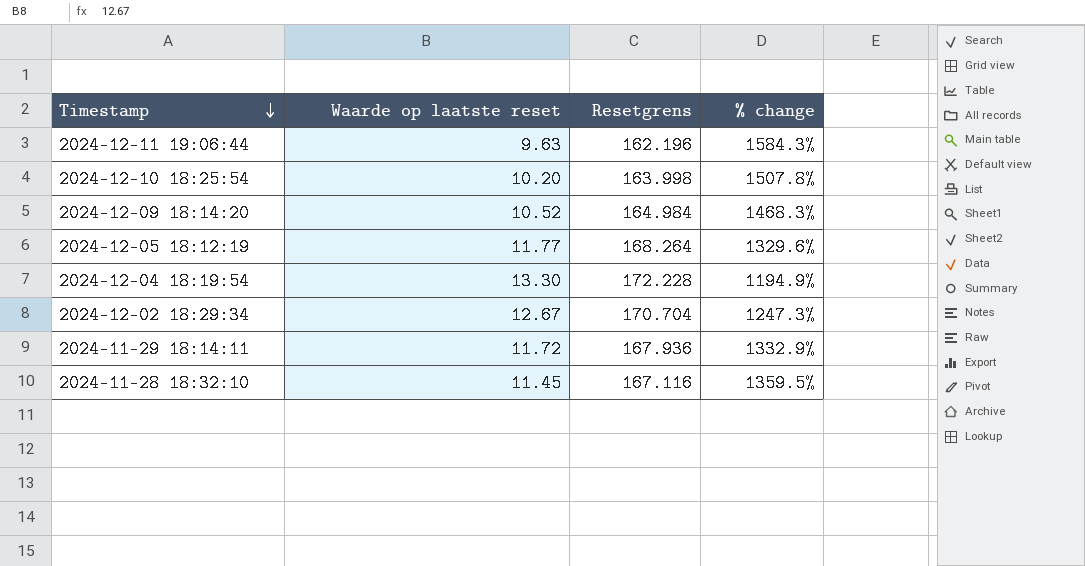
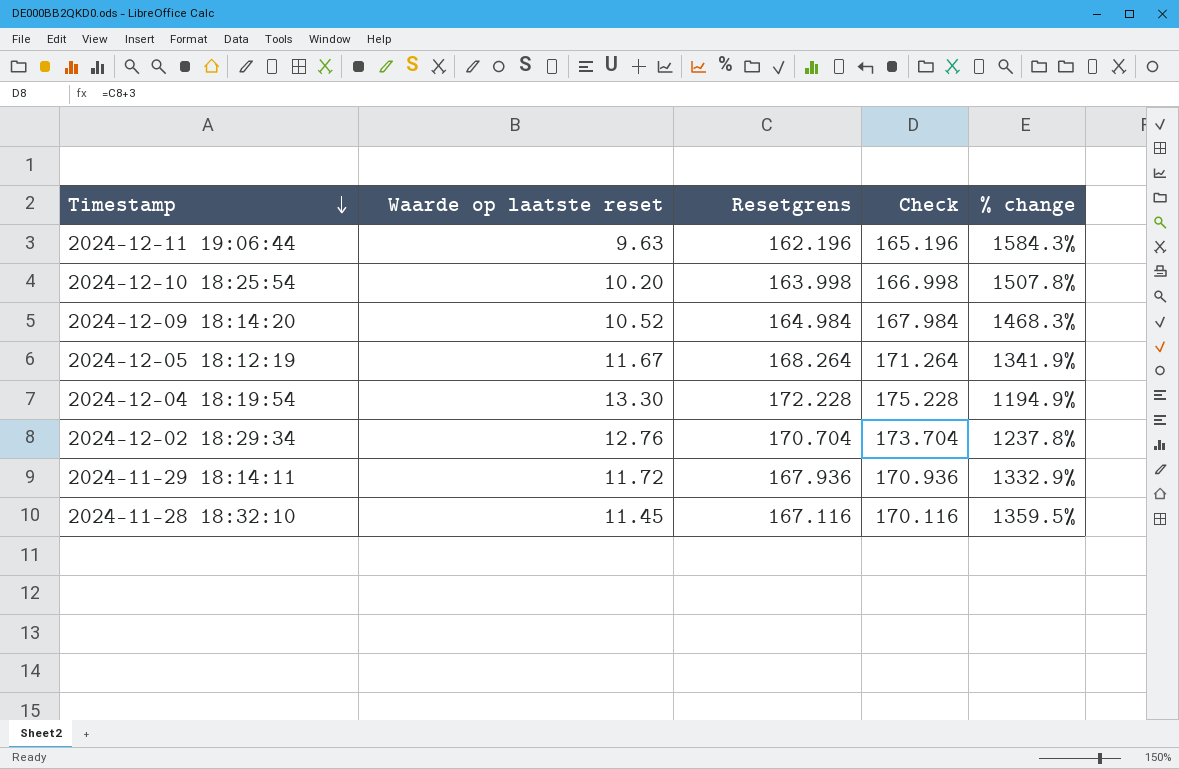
column Check | formula: none -> [Resetgrens] + 3
2024-12-05 18:12:19 | Waarde op laatste reset: 11.77 -> 11.67
2024-12-05 18:12:19 | % change: 1329.6% -> 1341.9%
2024-12-02 18:29:34 | Waarde op laatste reset: 12.67 -> 12.76
2024-12-02 18:29:34 | % change: 1247.3% -> 1237.8%

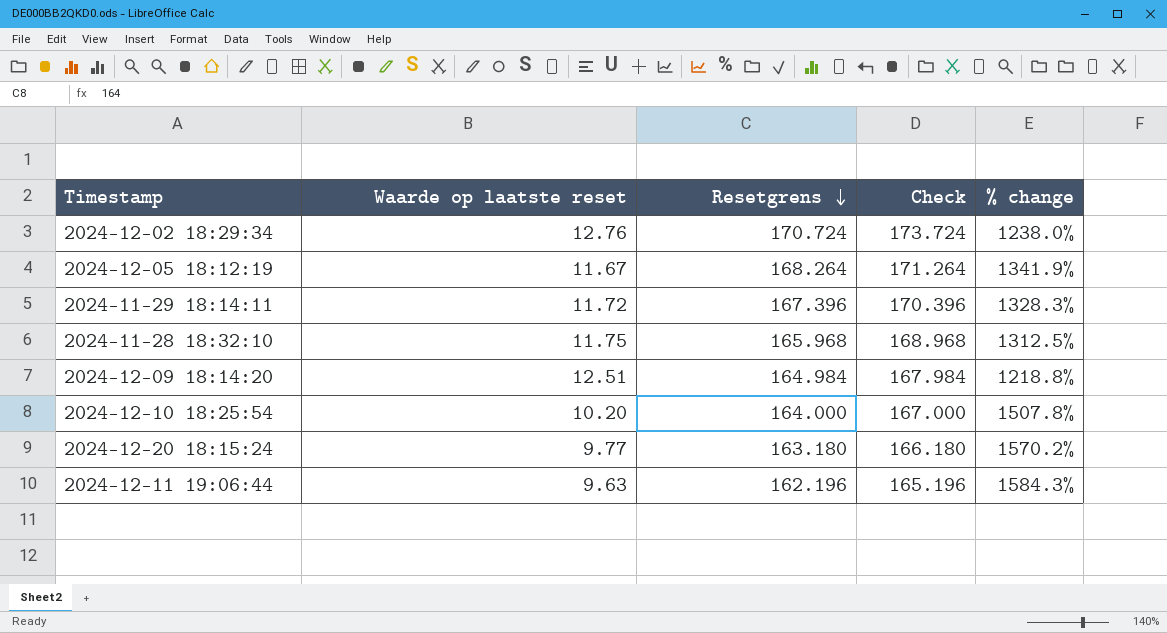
row order: Timestamp descending -> Resetgrens descending
row 2024-12-04 18:19:54: 13.30 | 172.228 | 175.228 | 1194.9% -> none
2024-12-02 18:29:34 | Resetgrens: 170.704 -> 170.724
2024-12-02 18:29:34 | Check: 173.704 -> 173.724
2024-12-02 18:29:34 | % change: 1237.8% -> 1238.0%
2024-11-29 18:14:11 | Resetgrens: 167.936 -> 167.396
2024-11-29 18:14:11 | Check: 170.936 -> 170.396
2024-11-29 18:14:11 | % change: 1332.9% -> 1328.3%
2024-11-28 18:32:10 | Waarde op laatste reset: 11.45 -> 11.75
2024-11-28 18:32:10 | Resetgrens: 167.116 -> 165.968
2024-11-28 18:32:10 | Check: 170.116 -> 168.968
2024-11-28 18:32:10 | % change: 1359.5% -> 1312.5%
2024-12-09 18:14:20 | Waarde op laatste reset: 10.52 -> 12.51
2024-12-09 18:14:20 | % change: 1468.3% -> 1218.8%
2024-12-10 18:25:54 | Resetgrens: 163.998 -> 164.000
2024-12-10 18:25:54 | Check: 166.998 -> 167.000
row 2024-12-20 18:15:24: none -> 9.77 | 163.180 | 166.180 | 1570.2%

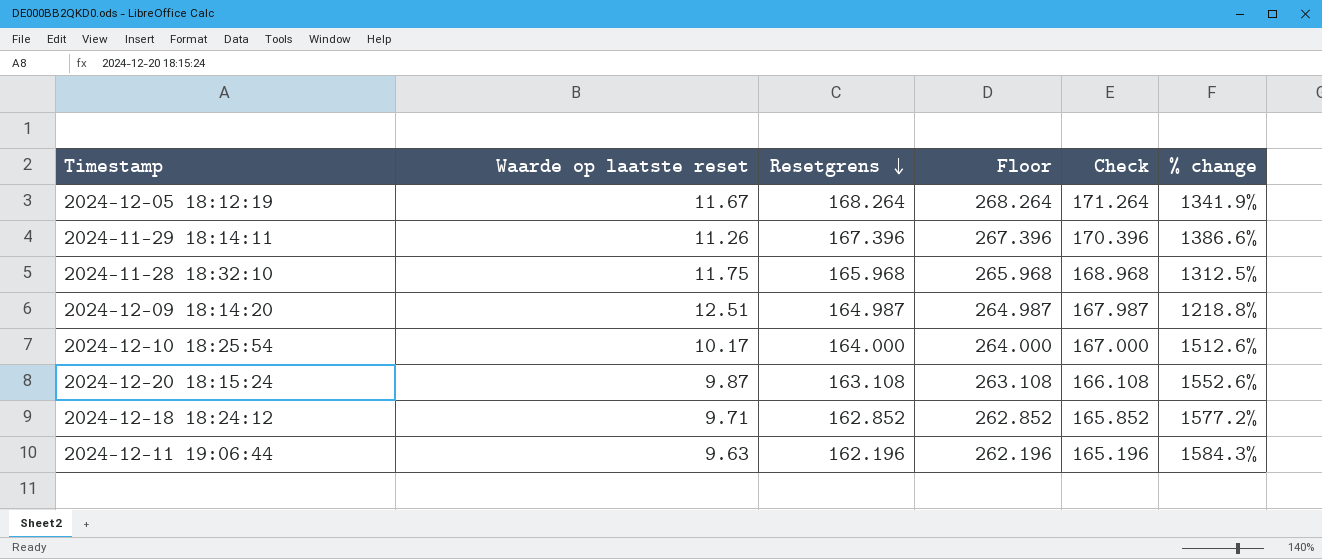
column Floor | formula: none -> [Resetgrens] + 100
row 2024-12-02 18:29:34: 12.76 | 170.724 | 173.724 | 1238.0% -> none
2024-11-29 18:14:11 | Waarde op laatste reset: 11.72 -> 11.26
2024-11-29 18:14:11 | % change: 1328.3% -> 1386.6%
2024-12-09 18:14:20 | Resetgrens: 164.984 -> 164.987
2024-12-09 18:14:20 | Check: 167.984 -> 167.987
2024-12-10 18:25:54 | Waarde op laatste reset: 10.20 -> 10.17
2024-12-10 18:25:54 | % change: 1507.8% -> 1512.6%
2024-12-20 18:15:24 | Waarde op laatste reset: 9.77 -> 9.87
2024-12-20 18:15:24 | Resetgrens: 163.180 -> 163.108
2024-12-20 18:15:24 | Check: 166.180 -> 166.108
2024-12-20 18:15:24 | % change: 1570.2% -> 1552.6%
row 2024-12-18 18:24:12: none -> 9.71 | 162.852 | 262.852 | 165.852 | 1577.2%

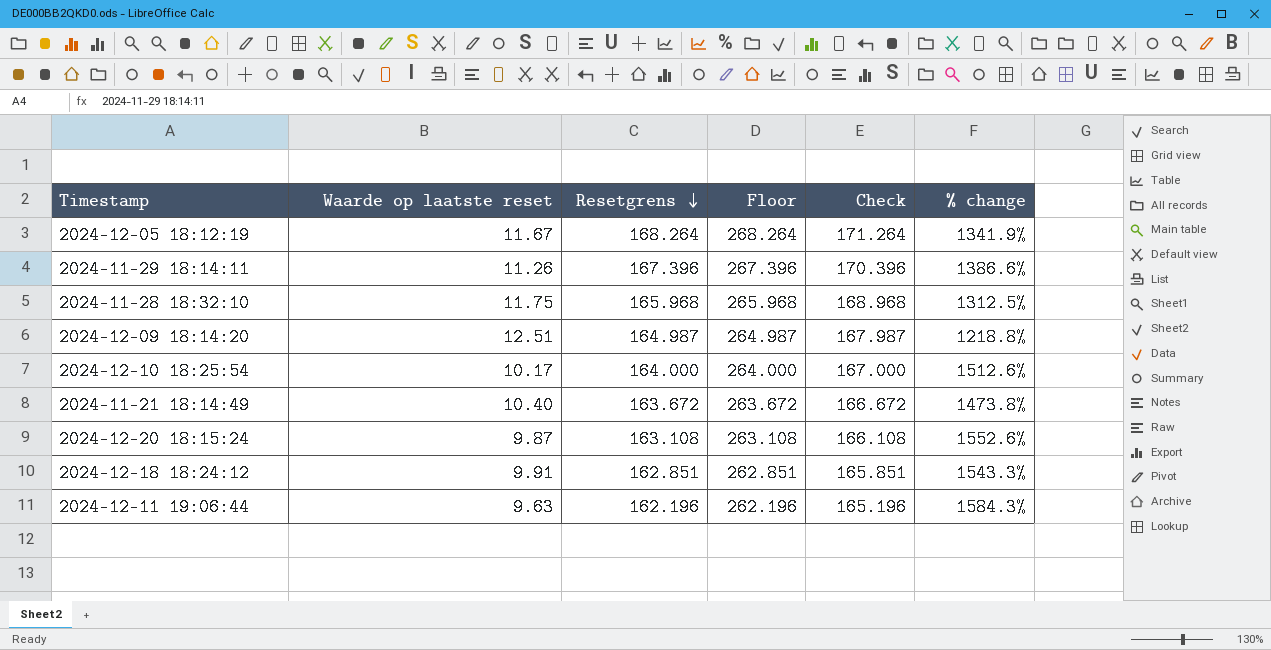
row 2024-11-21 18:14:49: none -> 10.40 | 163.672 | 263.672 | 166.672 | 1473.8%
2024-12-18 18:24:12 | Waarde op laatste reset: 9.71 -> 9.91
2024-12-18 18:24:12 | Resetgrens: 162.852 -> 162.851
2024-12-18 18:24:12 | Floor: 262.852 -> 262.851
2024-12-18 18:24:12 | Check: 165.852 -> 165.851
2024-12-18 18:24:12 | % change: 1577.2% -> 1543.3%

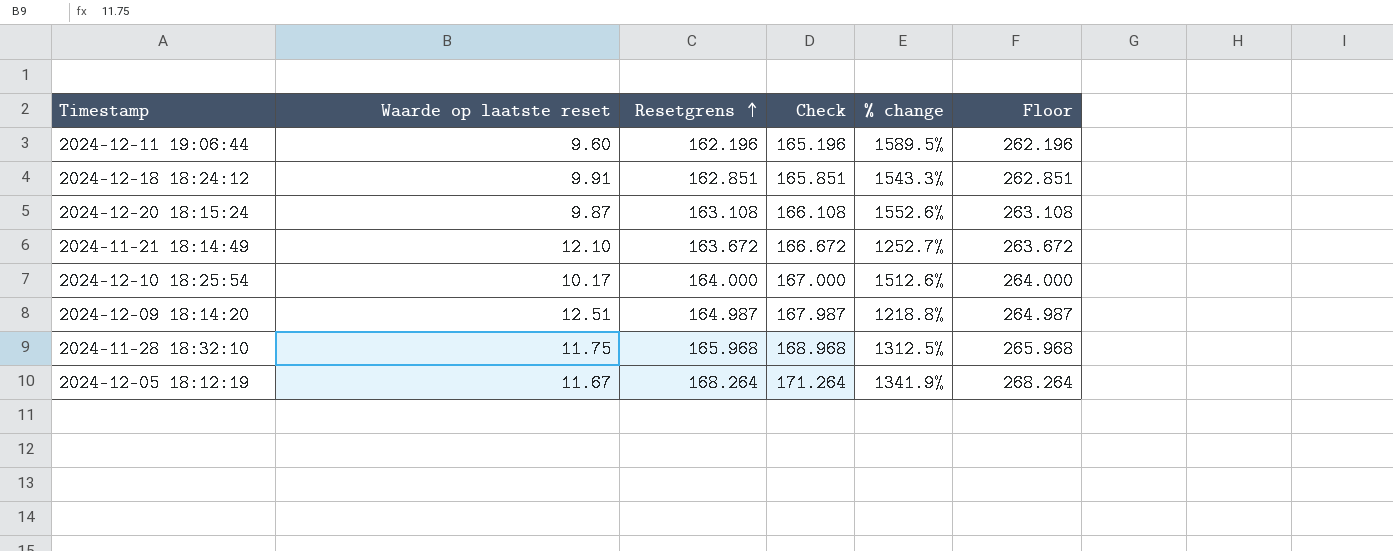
row order: Resetgrens descending -> Resetgrens ascending
column Floor | position: 4 -> 6
row 2024-11-29 18:14:11: 11.26 | 167.396 | 267.396 | 170.396 | 1386.6% -> none
2024-12-11 19:06:44 | Waarde op laatste reset: 9.63 -> 9.60
2024-12-11 19:06:44 | % change: 1584.3% -> 1589.5%
2024-11-21 18:14:49 | Waarde op laatste reset: 10.40 -> 12.10
2024-11-21 18:14:49 | % change: 1473.8% -> 1252.7%

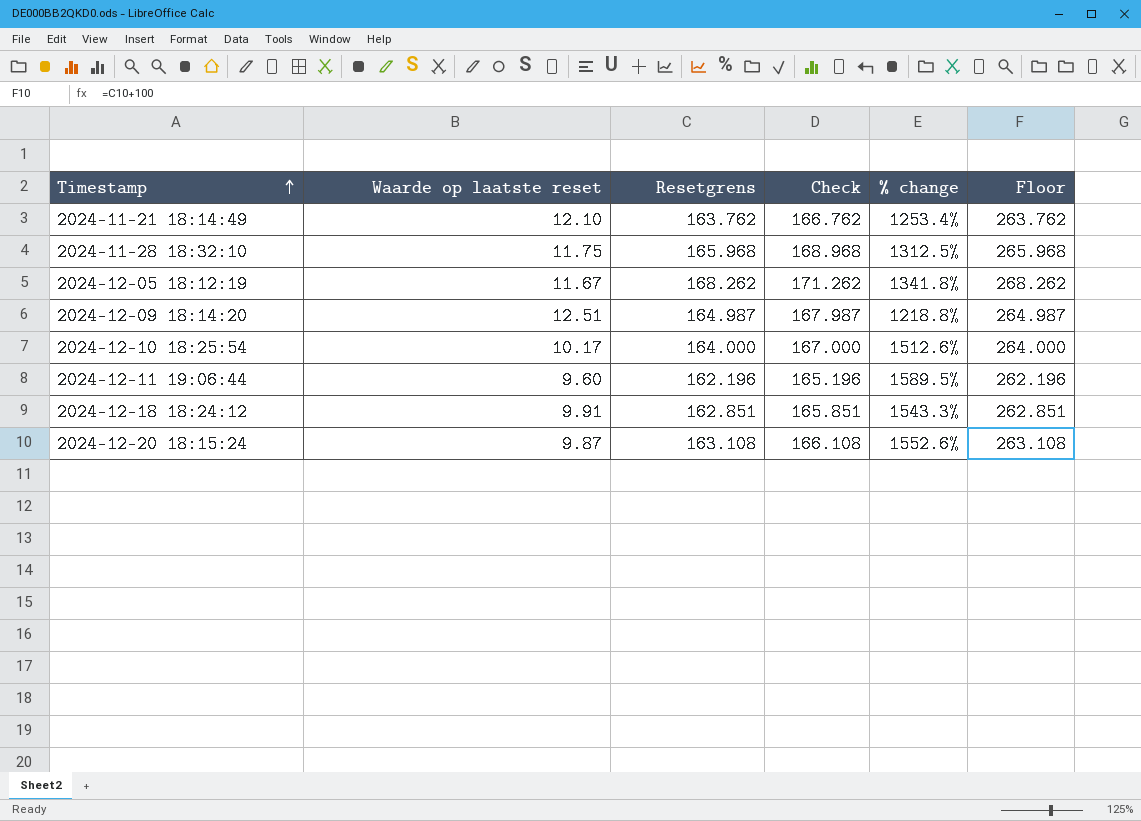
row order: Resetgrens ascending -> Timestamp ascending
2024-11-21 18:14:49 | Resetgrens: 163.672 -> 163.762
2024-11-21 18:14:49 | Check: 166.672 -> 166.762
2024-11-21 18:14:49 | % change: 1252.7% -> 1253.4%
2024-11-21 18:14:49 | Floor: 263.672 -> 263.762
2024-12-05 18:12:19 | Resetgrens: 168.264 -> 168.262
2024-12-05 18:12:19 | Check: 171.264 -> 171.262
2024-12-05 18:12:19 | % change: 1341.9% -> 1341.8%
2024-12-05 18:12:19 | Floor: 268.264 -> 268.262

